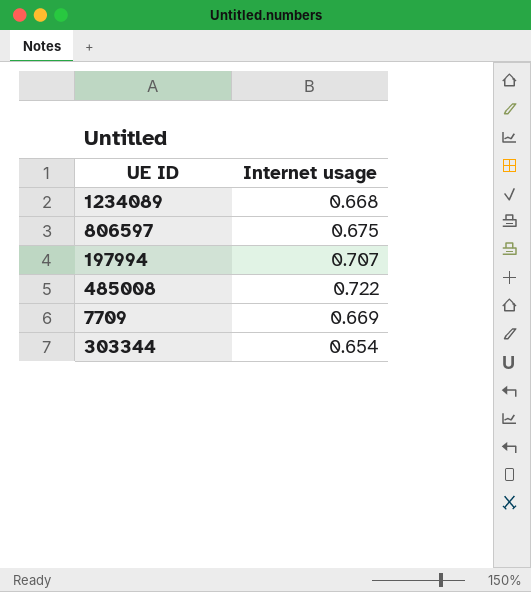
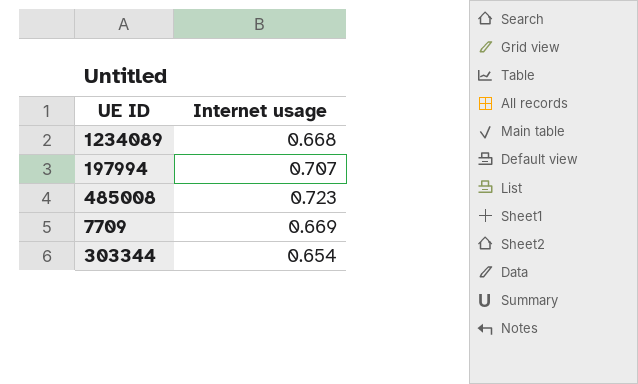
row 806597: 0.675 -> none
485008 | Internet usage: 0.722 -> 0.723

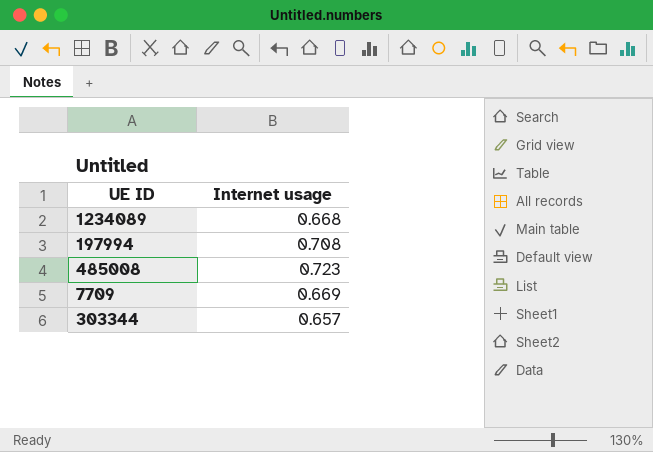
197994 | Internet usage: 0.707 -> 0.708
303344 | Internet usage: 0.654 -> 0.657

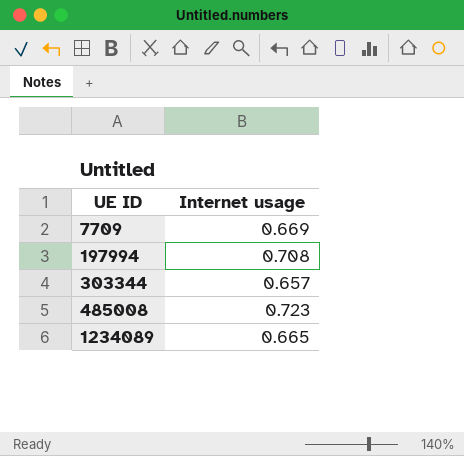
row order: none -> UE ID ascending
1234089 | Internet usage: 0.668 -> 0.665

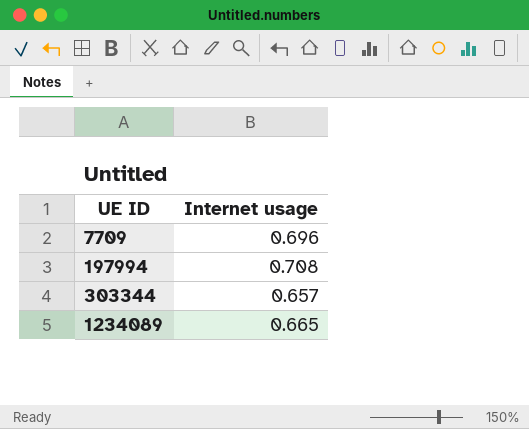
row 485008: 0.723 -> none
7709 | Internet usage: 0.669 -> 0.696

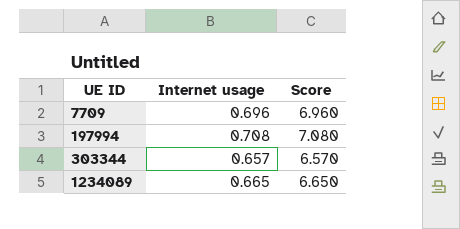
column Score | formula: none -> [Internet usage] * 10

